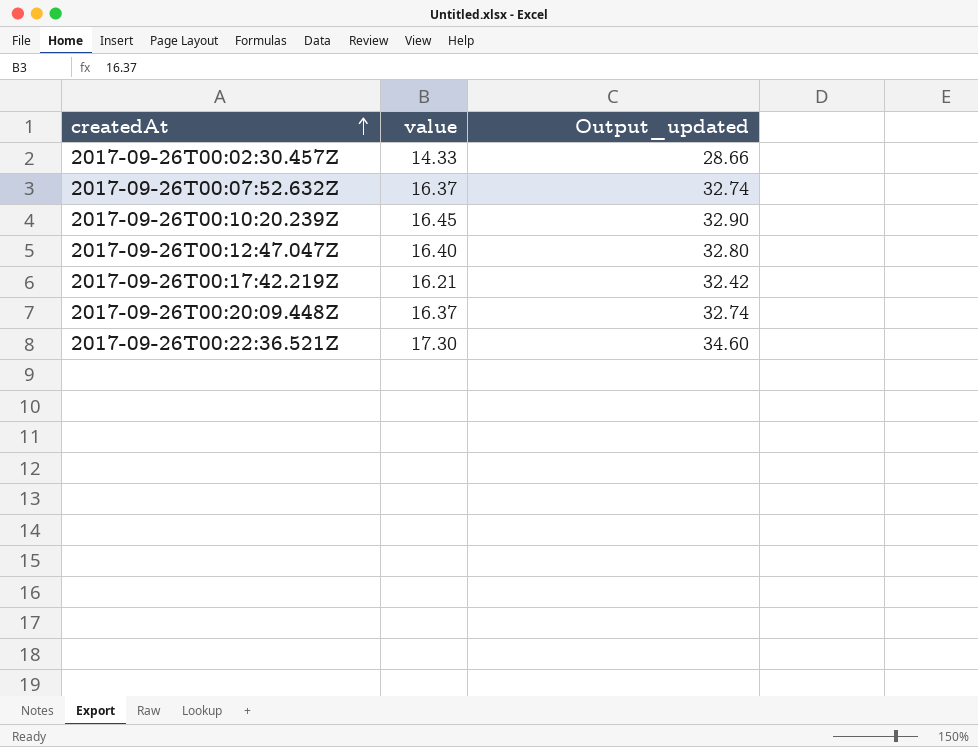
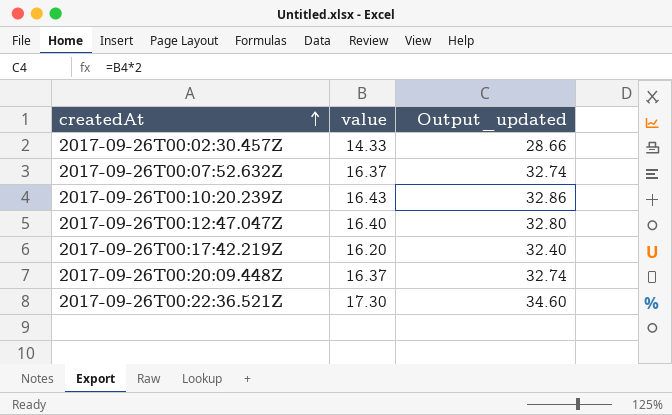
2017-09-26T00:10:20.239Z | value: 16.45 -> 16.43
2017-09-26T00:10:20.239Z | Output_updated: 32.90 -> 32.86
2017-09-26T00:17:42.219Z | value: 16.21 -> 16.20
2017-09-26T00:17:42.219Z | Output_updated: 32.42 -> 32.40

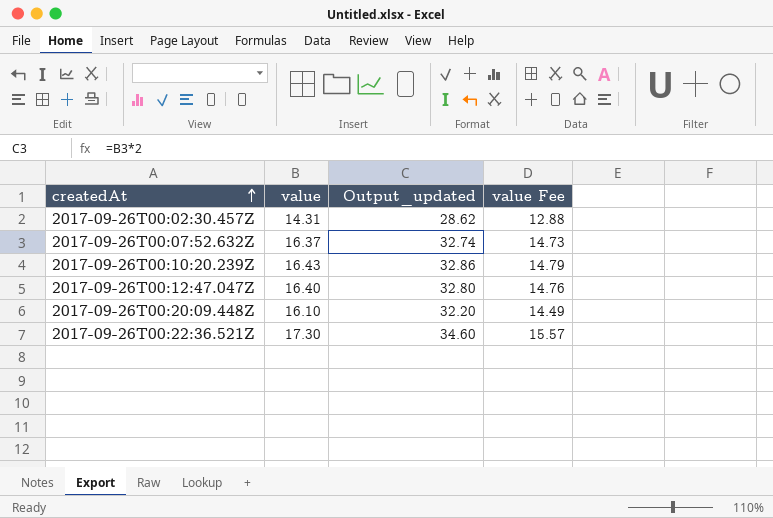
column value Fee | formula: none -> [value] * 0.9
row 2017-09-26T00:17:42.219Z: 16.20 | 32.40 -> none
2017-09-26T00:02:30.457Z | value: 14.33 -> 14.31
2017-09-26T00:02:30.457Z | Output_updated: 28.66 -> 28.62
2017-09-26T00:20:09.448Z | value: 16.37 -> 16.10
2017-09-26T00:20:09.448Z | Output_updated: 32.74 -> 32.20

